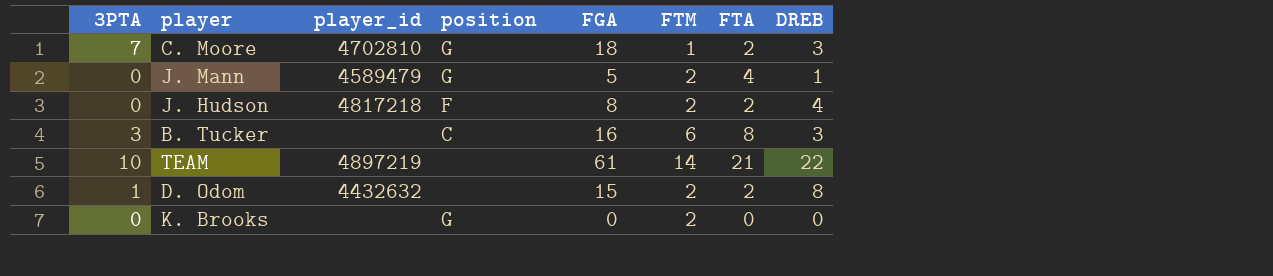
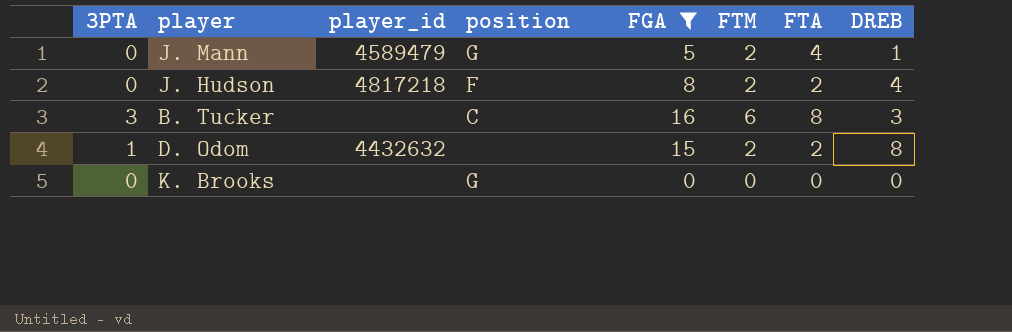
filter: none -> FGA <= 16
K. Brooks | FTM: 2 -> 0

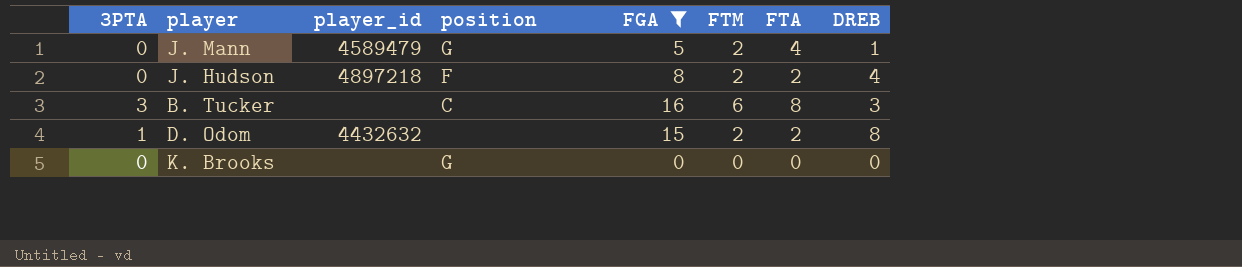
J. Hudson | player_id: 4817218 -> 4897218

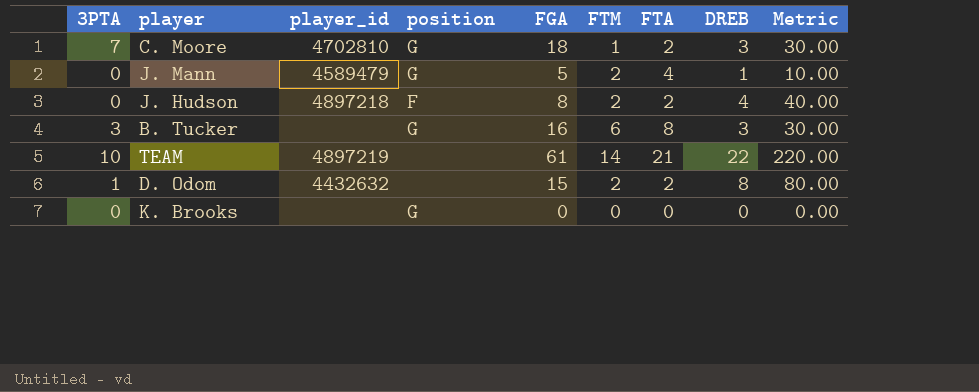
filter: FGA <= 16 -> none
column Metric | formula: none -> [DREB] * 10
B. Tucker | position: C -> G

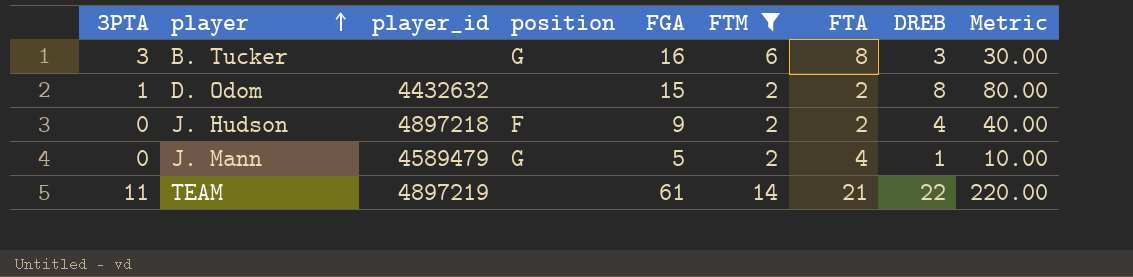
filter: none -> FTM >= 2
row order: none -> player ascending
J. Hudson | FGA: 8 -> 9
TEAM | 3PTA: 10 -> 11

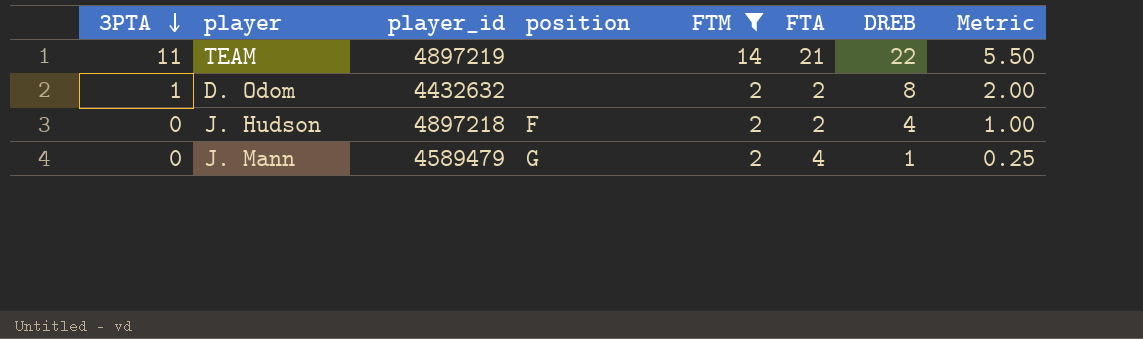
row order: player ascending -> 3PTA descending
column FGA | position: 5 -> none
column Metric | formula: [DREB] * 10 -> [DREB] * 0.25
row B. Tucker: 3 | none | G | 16 | 6 | 8 | 3 | 30.00 -> none

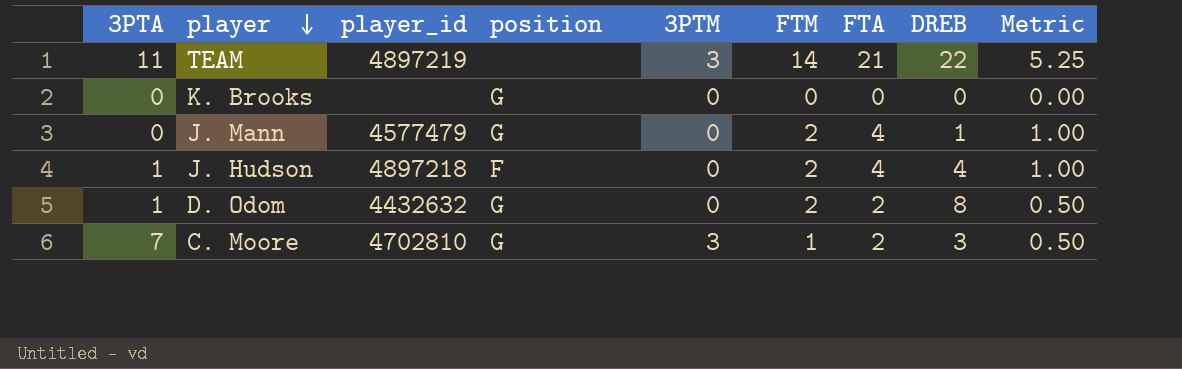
filter: FTM >= 2 -> none
row order: 3PTA descending -> player descending
column 3PTM | position: none -> 5
column Metric | formula: [DREB] * 0.25 -> [FTA] * 0.25
J. Mann | player_id: 4589479 -> 4577479
J. Hudson | 3PTA: 0 -> 1
J. Hudson | FTA: 2 -> 4
D. Odom | position: none -> G

